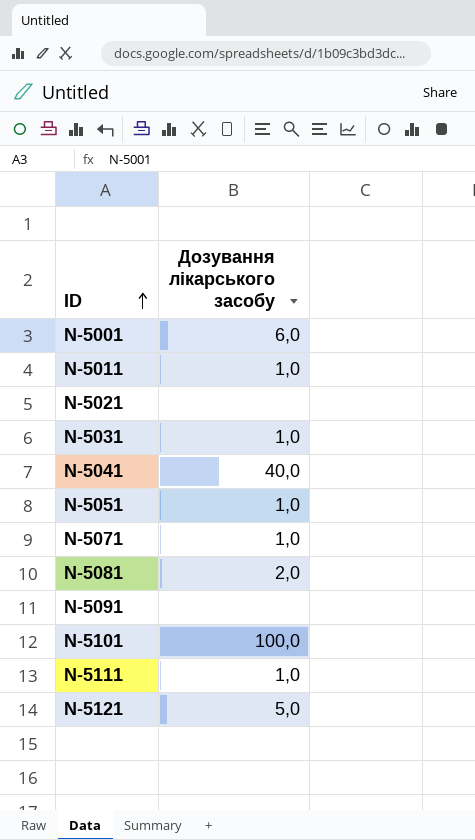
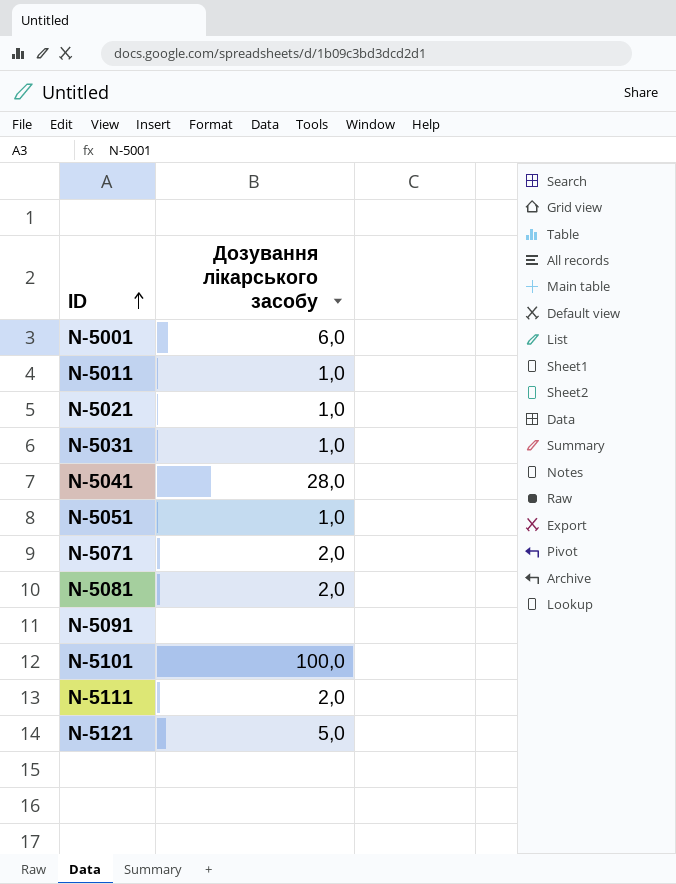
N-5021 | Дозування лікарського засобу: none -> 1,0
N-5041 | Дозування лікарського засобу: 40,0 -> 28,0
N-5071 | Дозування лікарського засобу: 1,0 -> 2,0
N-5111 | Дозування лікарського засобу: 1,0 -> 2,0

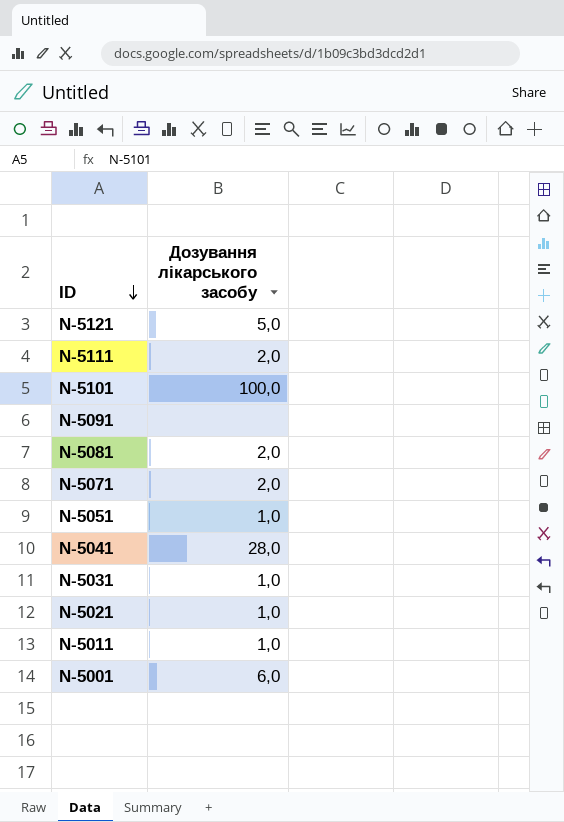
row order: ID ascending -> ID descending

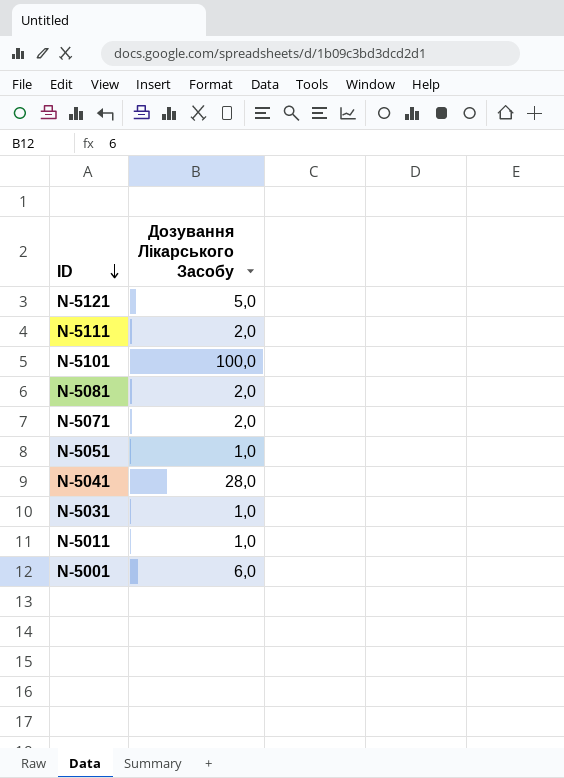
column name: Дозування лікарського засобу -> Дозування Лікарського Засобу
row N-5091: none -> none
row N-5021: 1,0 -> none

